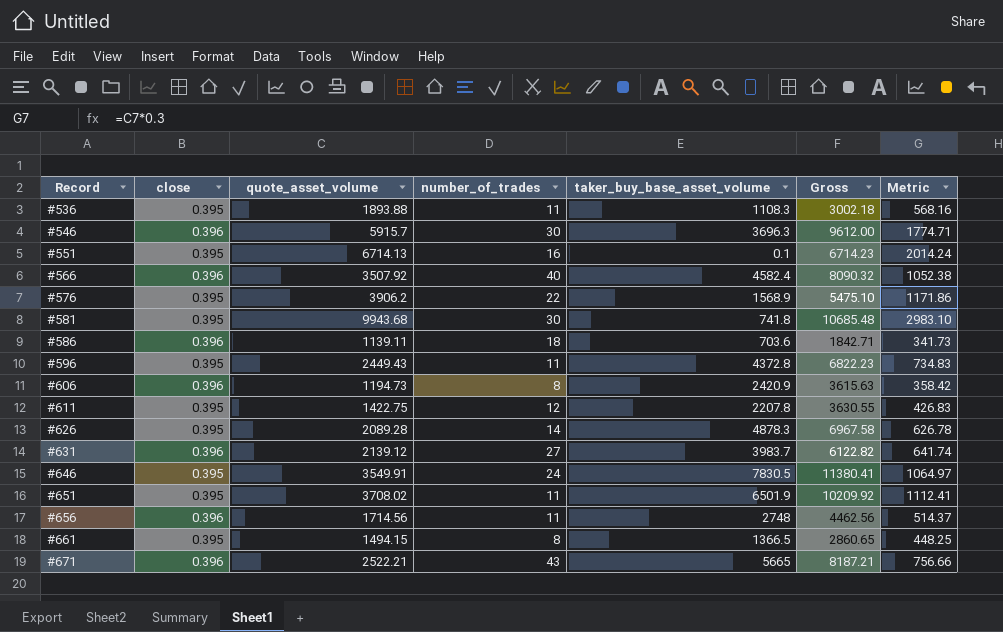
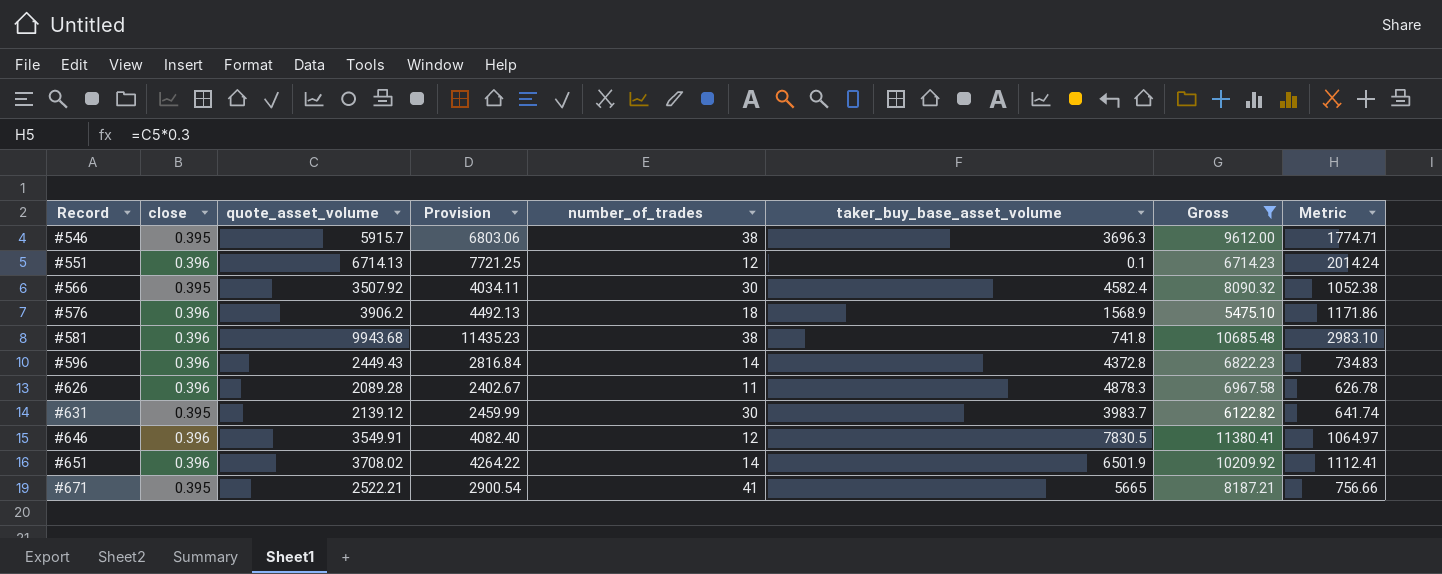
filter: none -> Gross >= 5475.10
column Provision | formula: none -> [quote_asset_volume] * 1.15
#546 | close: 0.396 -> 0.395
#546 | number_of_trades: 30 -> 38
#551 | close: 0.395 -> 0.396
#551 | number_of_trades: 16 -> 12
#566 | close: 0.396 -> 0.395
#566 | number_of_trades: 40 -> 30
#576 | close: 0.395 -> 0.396
#576 | number_of_trades: 22 -> 18
#581 | close: 0.395 -> 0.396
#581 | number_of_trades: 30 -> 38
#596 | close: 0.395 -> 0.396
#596 | number_of_trades: 11 -> 14
#626 | close: 0.395 -> 0.396
#626 | number_of_trades: 14 -> 11
#631 | close: 0.396 -> 0.395
#631 | number_of_trades: 27 -> 30
#646 | close: 0.395 -> 0.396
#646 | number_of_trades: 24 -> 12
#651 | close: 0.395 -> 0.396
#651 | number_of_trades: 11 -> 14
#671 | close: 0.396 -> 0.395
#671 | number_of_trades: 43 -> 41

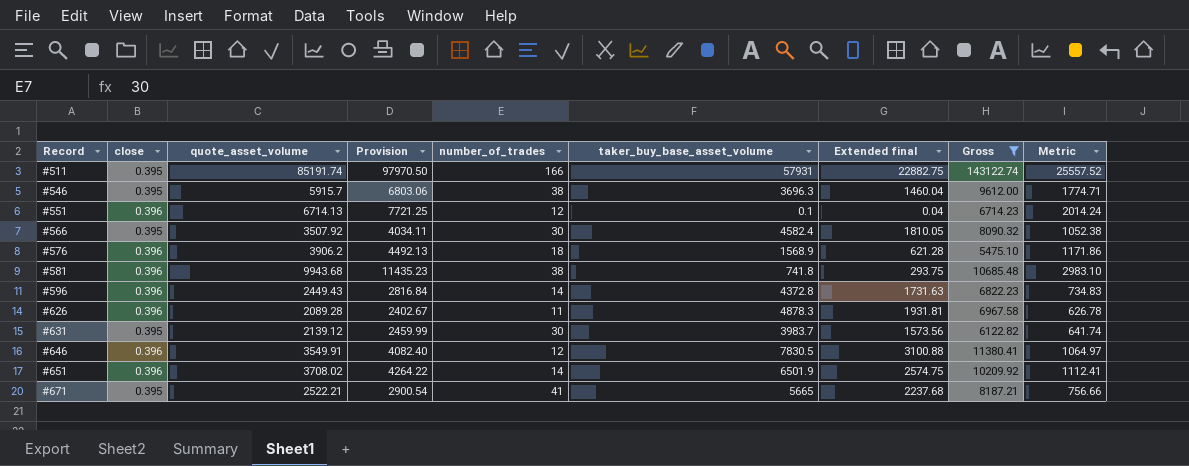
column Extended final | formula: none -> [close] * [taker_buy_base_asset_volume]
row #511: none -> 0.395 | 85191.74 | 97970.50 | 166 | 57931 | 22882.75 | 143122.74 | 25557.52

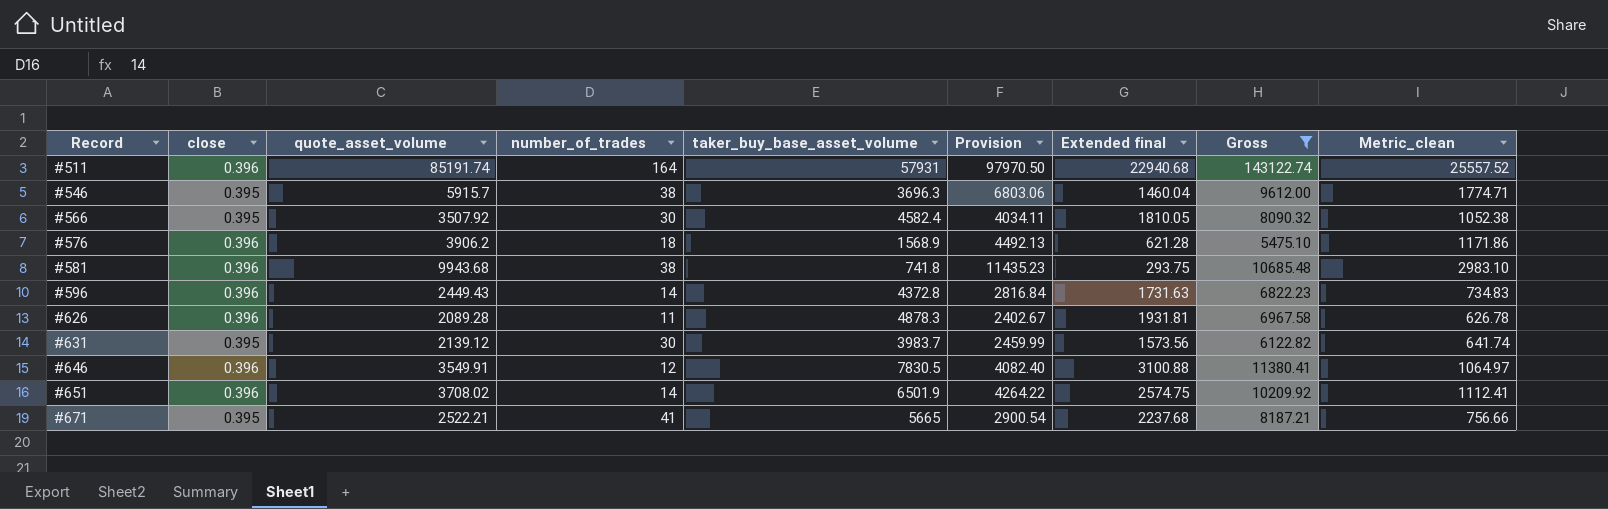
column Provision | position: 4 -> 6
column name: Metric -> Metric_clean
row #551: 0.396 | 6714.13 | 7721.25 | 12 | 0.1 | 0.04 | 6714.23 | 2014.24 -> none
#511 | close: 0.395 -> 0.396
#511 | number_of_trades: 166 -> 164
#511 | Extended final: 22882.75 -> 22940.68

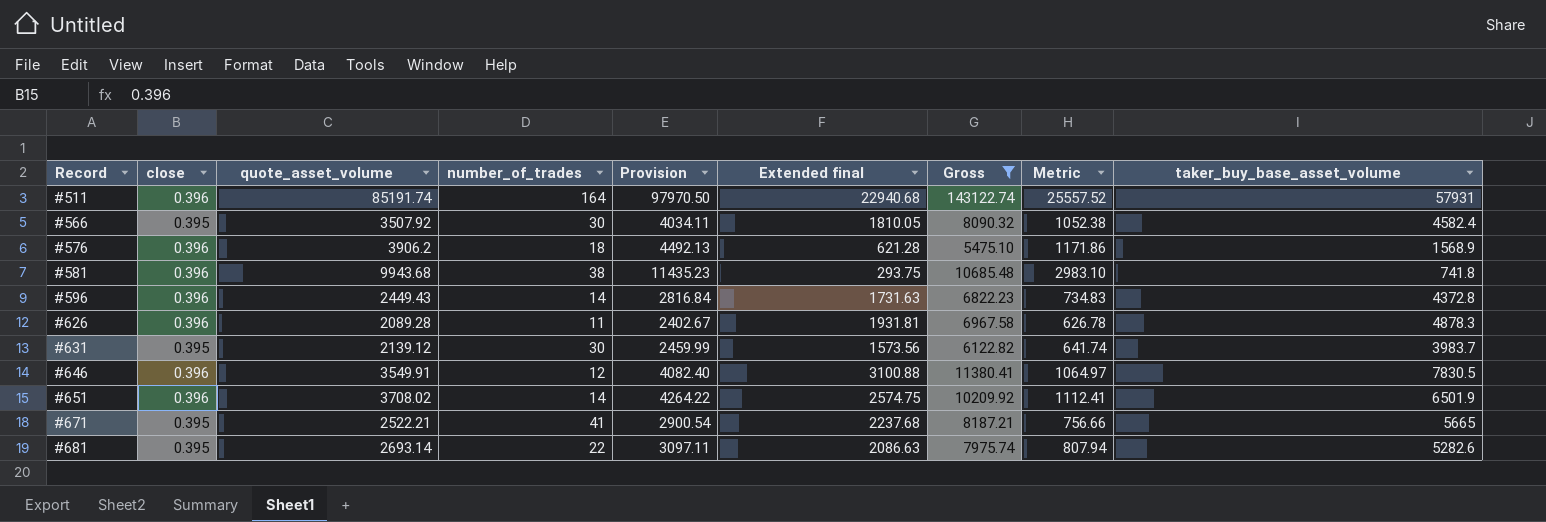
column name: Metric_clean -> Metric
column taker_buy_base_asset_volume | position: 5 -> 9
row #546: 0.395 | 5915.7 | 38 | 3696.3 | 6803.06 | 1460.04 | 9612.00 | 1774.71 -> none
row #681: none -> 0.395 | 2693.14 | 22 | 3097.11 | 2086.63 | 7975.74 | 807.94 | 5282.6

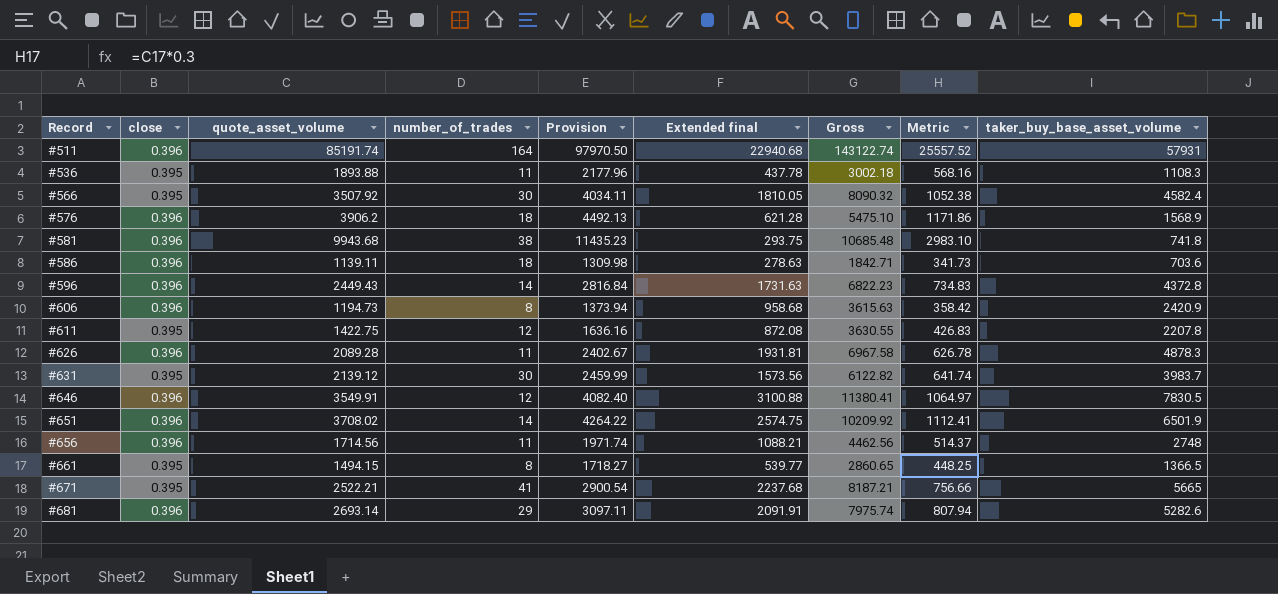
filter: Gross >= 5475.10 -> none
#681 | close: 0.395 -> 0.396
#681 | number_of_trades: 22 -> 29
#681 | Extended final: 2086.63 -> 2091.91

